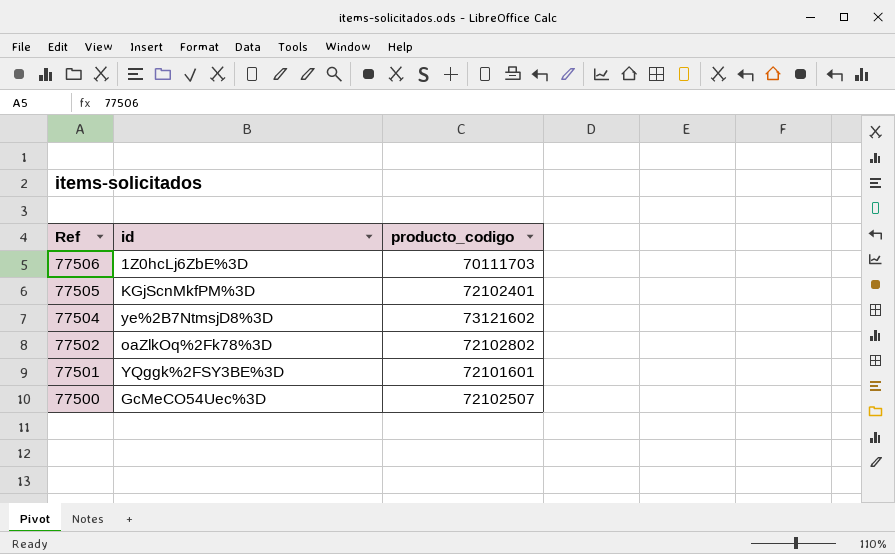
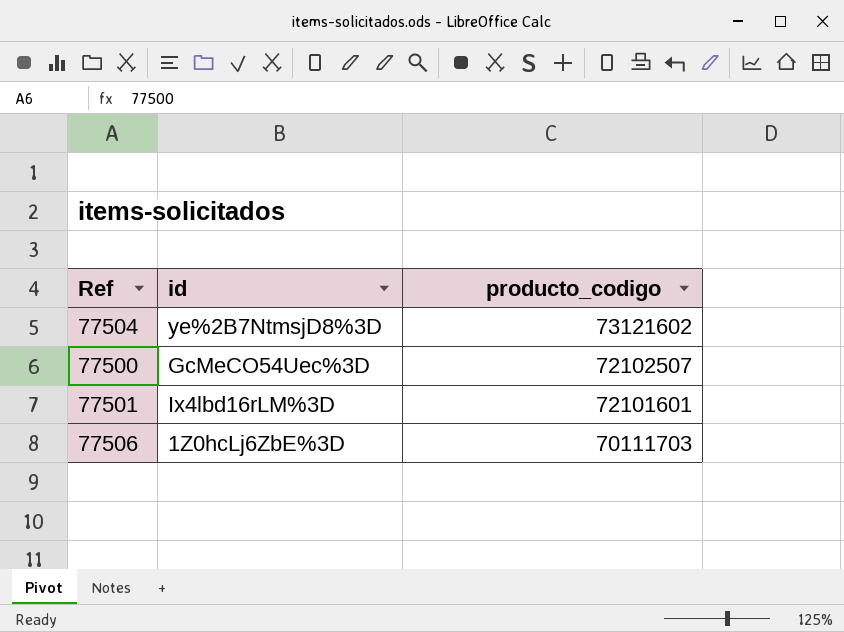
row order: Ref descending -> producto_codigo descending
row 77505: KGjScnMkfPM%3D | 72102401 -> none
row 77502: oaZlkOq%2Fk78%3D | 72102802 -> none
77501 | id: YQggk%2FSY3BE%3D -> Ix4lbd16rLM%3D

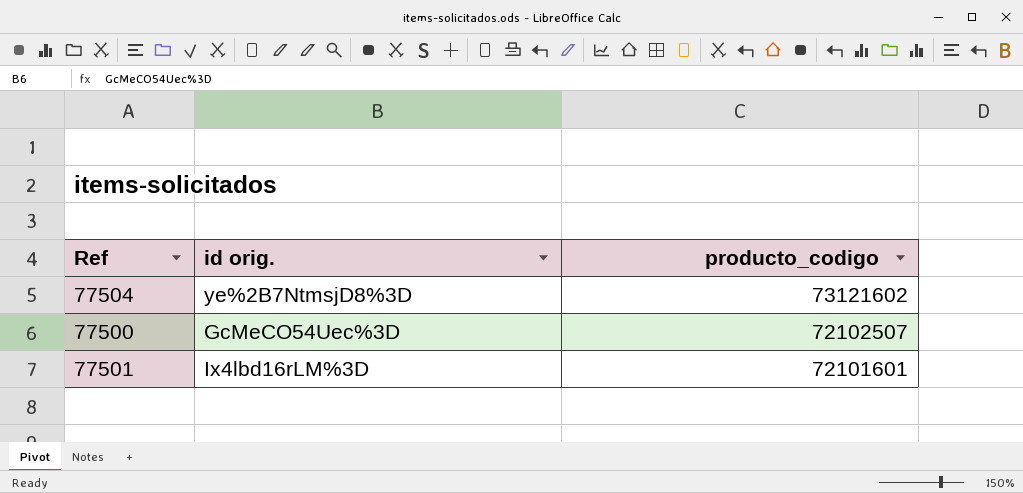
column name: id -> id orig.
row 77506: 1Z0hcLj6ZbE%3D | 70111703 -> none

